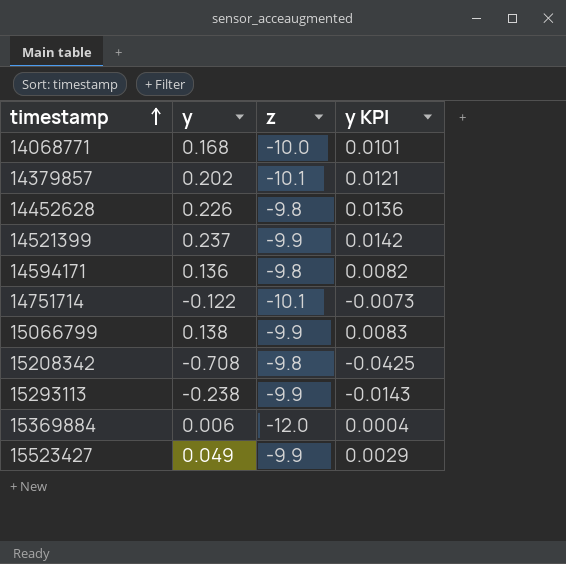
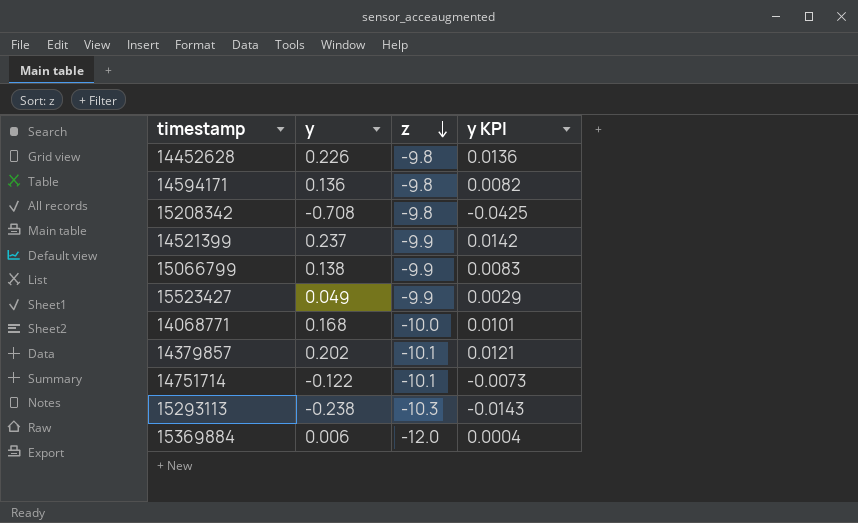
row order: timestamp ascending -> z descending
15293113 | z: -9.9 -> -10.3

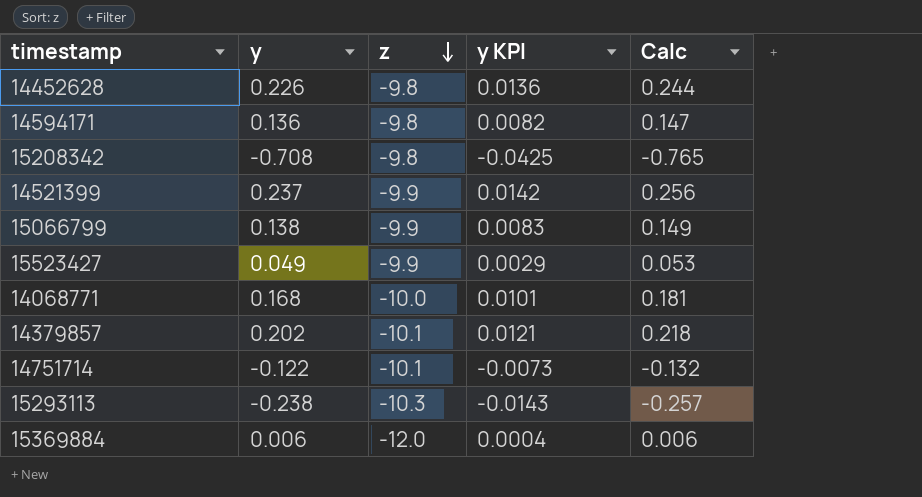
column Calc | formula: none -> [y] * 1.08

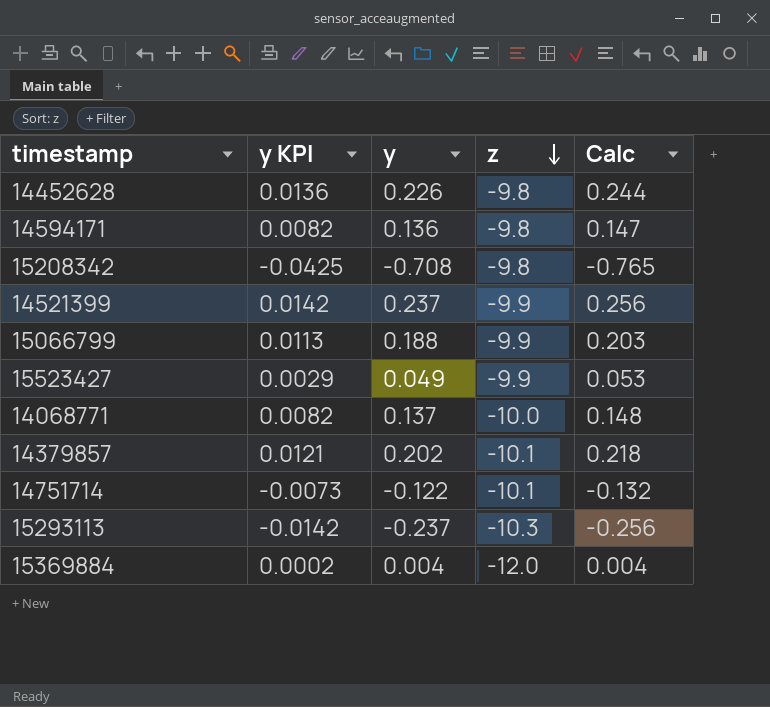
column y KPI | position: 4 -> 2
15066799 | y KPI: 0.0083 -> 0.0113
15066799 | y: 0.138 -> 0.188
15066799 | Calc: 0.149 -> 0.203
14068771 | y KPI: 0.0101 -> 0.0082
14068771 | y: 0.168 -> 0.137
14068771 | Calc: 0.181 -> 0.148
15293113 | y KPI: -0.0143 -> -0.0142
15293113 | y: -0.238 -> -0.237
15293113 | Calc: -0.257 -> -0.256
15369884 | y KPI: 0.0004 -> 0.0002
15369884 | y: 0.006 -> 0.004
15369884 | Calc: 0.006 -> 0.004

